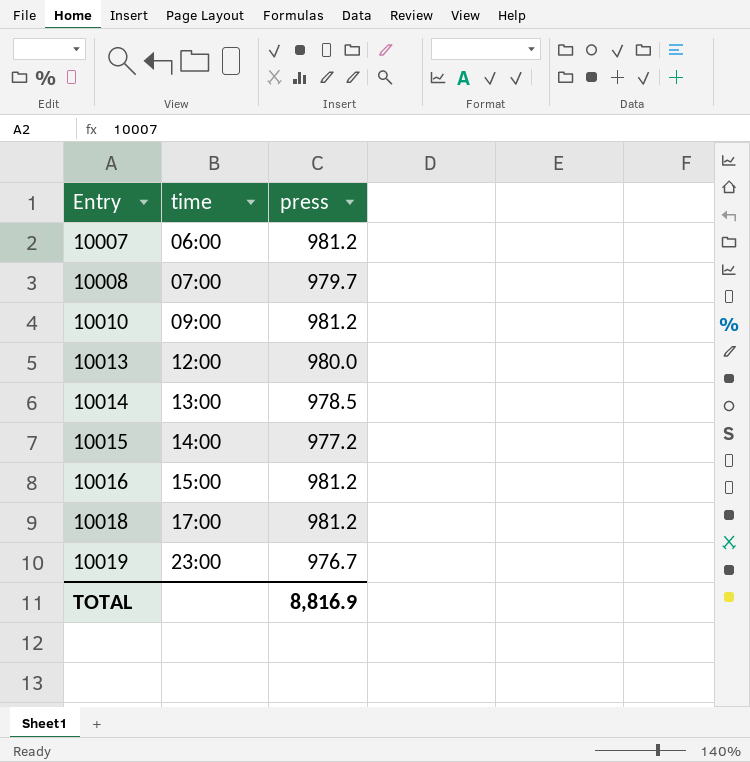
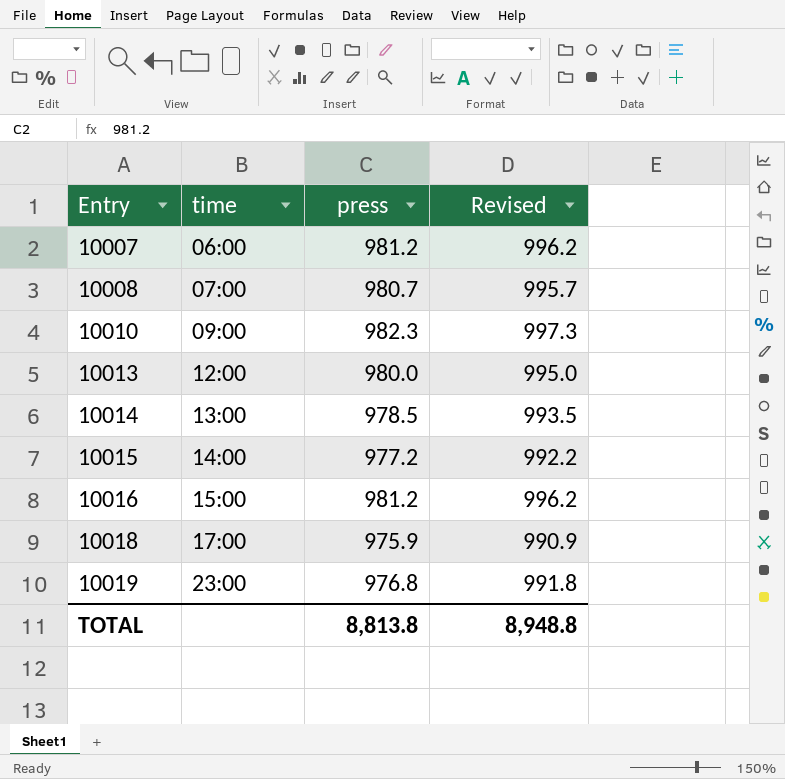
column Revised | formula: none -> [press] + 15
10008 | press: 979.7 -> 980.7
10010 | press: 981.2 -> 982.3
10018 | press: 981.2 -> 975.9
10019 | press: 976.7 -> 976.8
TOTAL | press: 8,816.9 -> 8,813.8

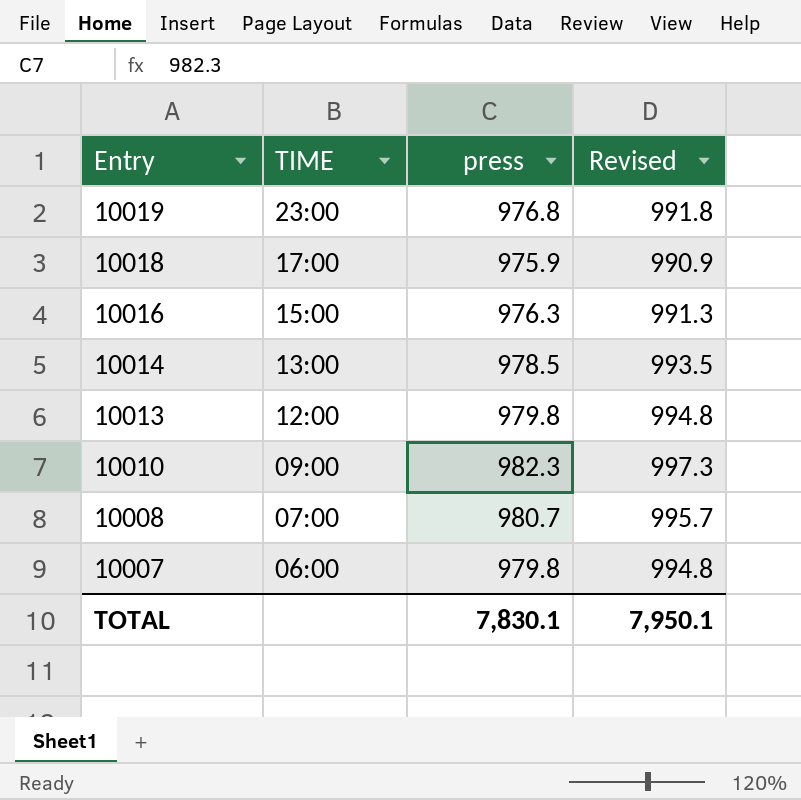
row order: Entry ascending -> Entry descending
column name: time -> TIME
row 10015: 14:00 | 977.2 | 992.2 -> none
10016 | press: 981.2 -> 976.3
10016 | Revised: 996.2 -> 991.3
10013 | press: 980.0 -> 979.8
10013 | Revised: 995.0 -> 994.8
10007 | press: 981.2 -> 979.8
10007 | Revised: 996.2 -> 994.8
TOTAL | press: 8,813.8 -> 7,830.1
TOTAL | Revised: 8,948.8 -> 7,950.1

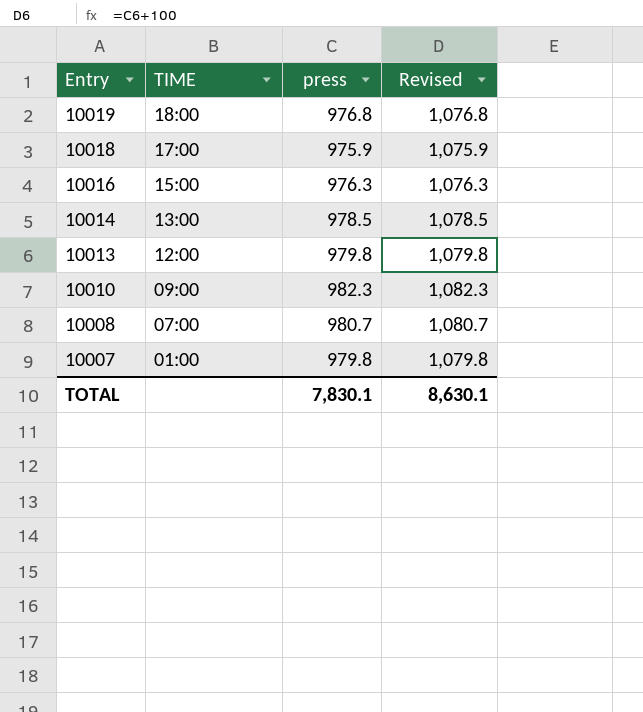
column Revised | formula: [press] + 15 -> [press] + 100
10019 | TIME: 23:00 -> 18:00
10007 | TIME: 06:00 -> 01:00
TOTAL | Revised: 7,950.1 -> 8,630.1

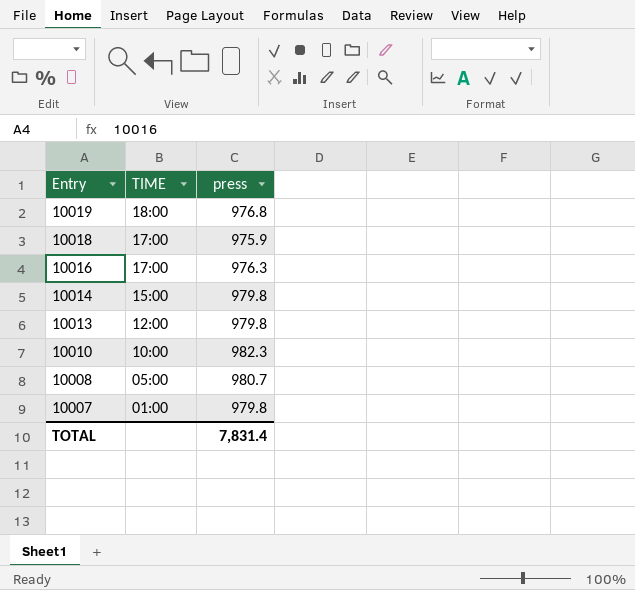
column Revised | formula: [press] + 100 -> none
10016 | TIME: 15:00 -> 17:00
10014 | TIME: 13:00 -> 15:00
10014 | press: 978.5 -> 979.8
10010 | TIME: 09:00 -> 10:00
10008 | TIME: 07:00 -> 05:00
TOTAL | press: 7,830.1 -> 7,831.4

